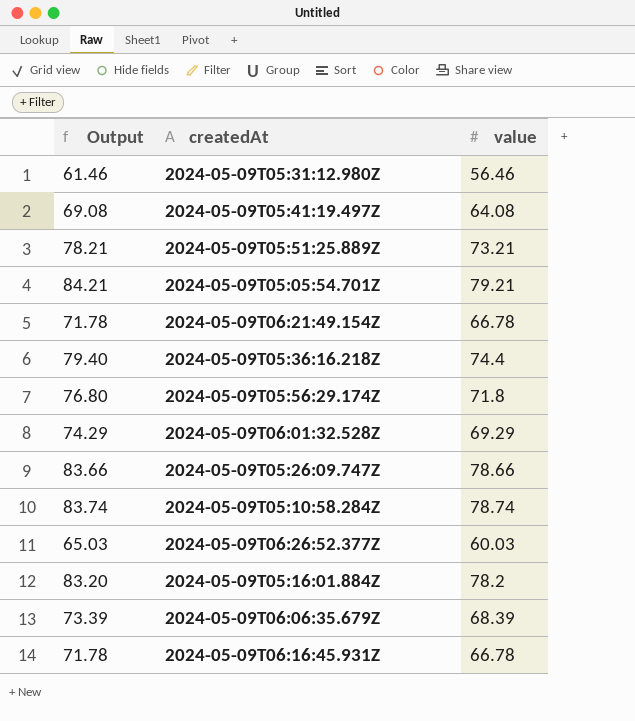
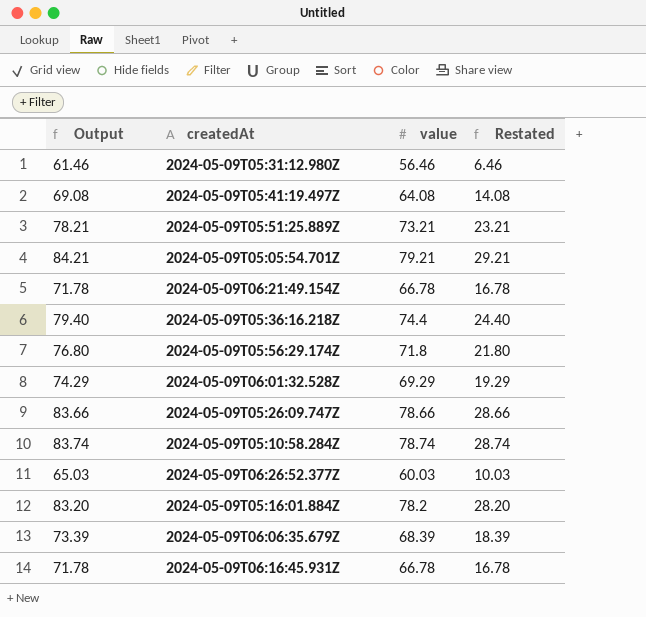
column Restated | formula: none -> [value] - 50

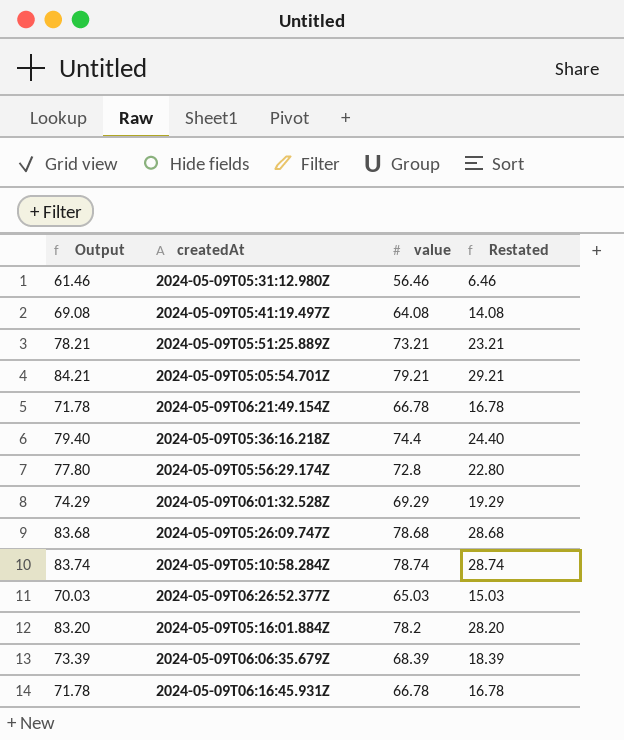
2024-05-09T05:56:29.174Z | Output: 76.80 -> 77.80
2024-05-09T05:56:29.174Z | value: 71.8 -> 72.8
2024-05-09T05:56:29.174Z | Restated: 21.80 -> 22.80
2024-05-09T05:26:09.747Z | Output: 83.66 -> 83.68
2024-05-09T05:26:09.747Z | value: 78.66 -> 78.68
2024-05-09T05:26:09.747Z | Restated: 28.66 -> 28.68
2024-05-09T06:26:52.377Z | Output: 65.03 -> 70.03
2024-05-09T06:26:52.377Z | value: 60.03 -> 65.03
2024-05-09T06:26:52.377Z | Restated: 10.03 -> 15.03

